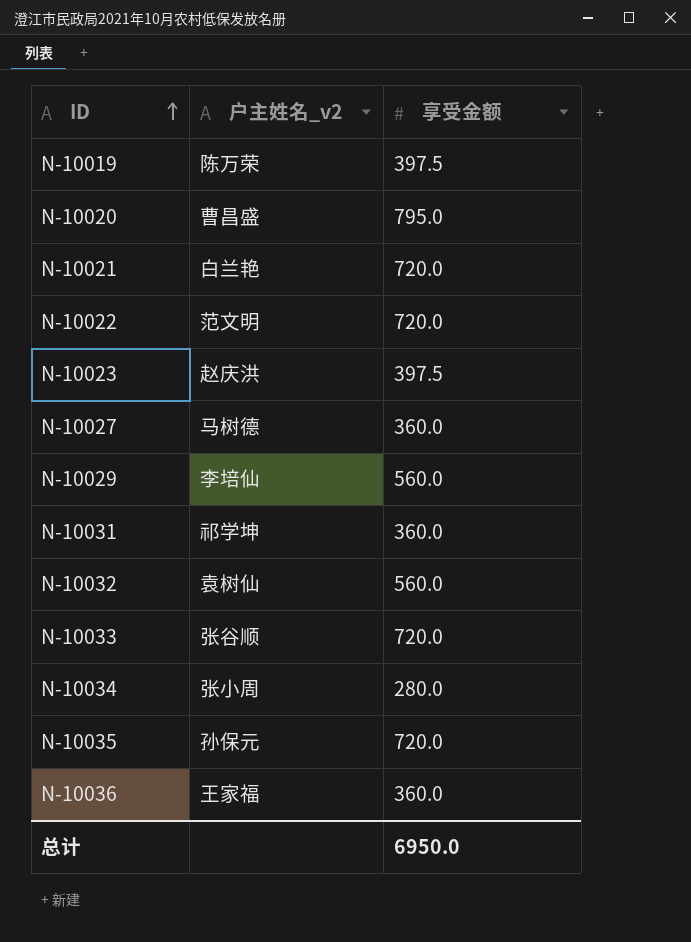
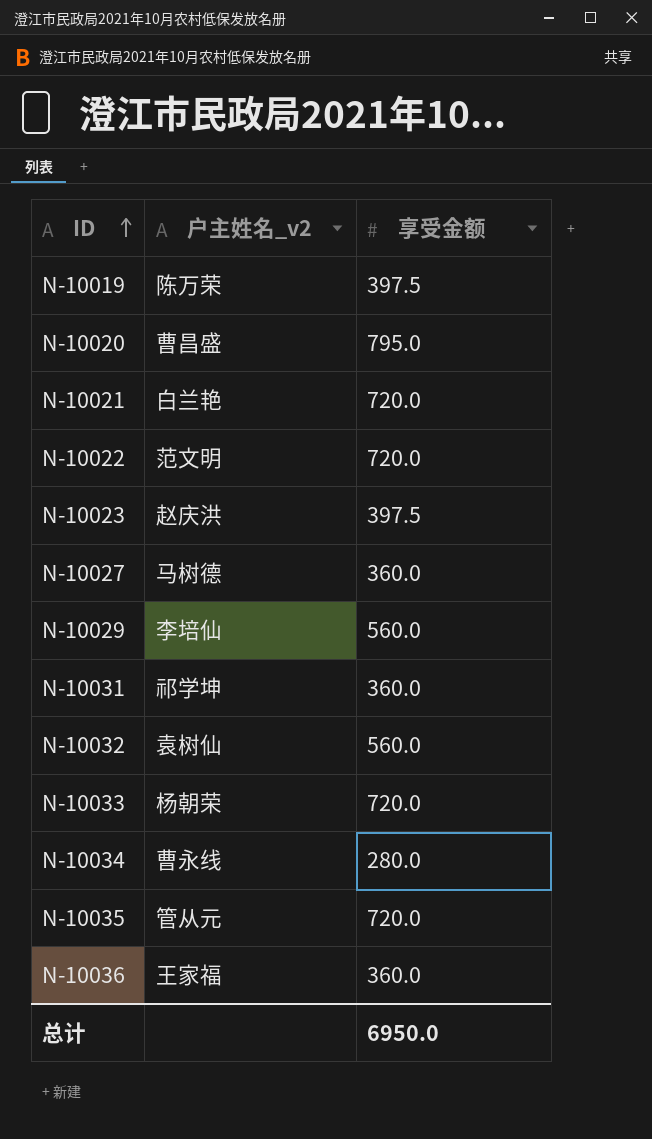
N-10033 | 户主姓名_v2: 张谷顺 -> 杨朝荣
N-10034 | 户主姓名_v2: 张小周 -> 曹永线
N-10035 | 户主姓名_v2: 孙保元 -> 管从元

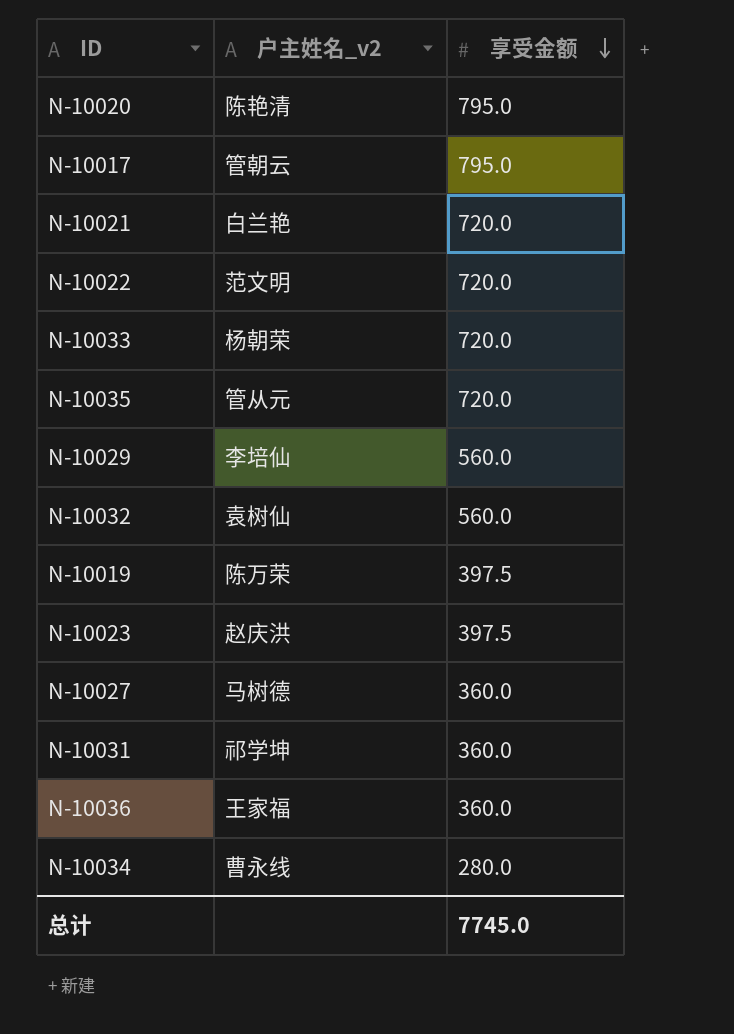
row order: ID ascending -> 享受金额 descending
N-10020 | 户主姓名_v2: 曹昌盛 -> 陈艳清
row N-10017: none -> 管朝云 | 795.0
总计 | 享受金额: 6950.0 -> 7745.0

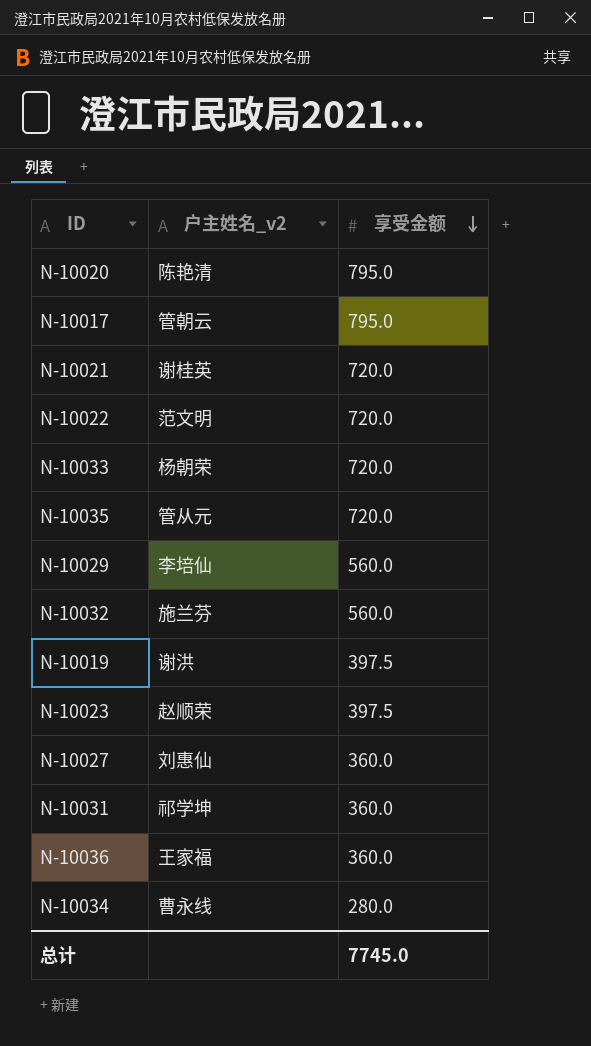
N-10021 | 户主姓名_v2: 白兰艳 -> 谢桂英
N-10032 | 户主姓名_v2: 袁树仙 -> 施兰芬
N-10019 | 户主姓名_v2: 陈万荣 -> 谢洪
N-10023 | 户主姓名_v2: 赵庆洪 -> 赵顺荣
N-10027 | 户主姓名_v2: 马树德 -> 刘惠仙

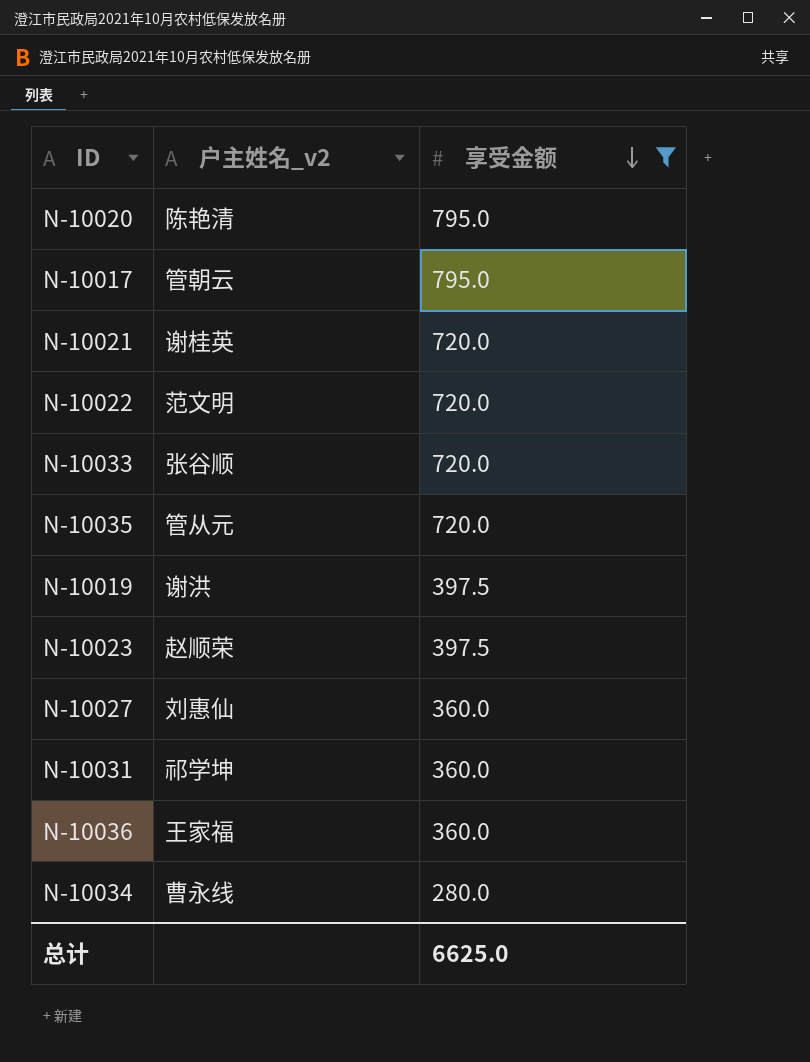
filter: none -> 享受金额 != 560.0
N-10033 | 户主姓名_v2: 杨朝荣 -> 张谷顺
总计 | 享受金额: 7745.0 -> 6625.0

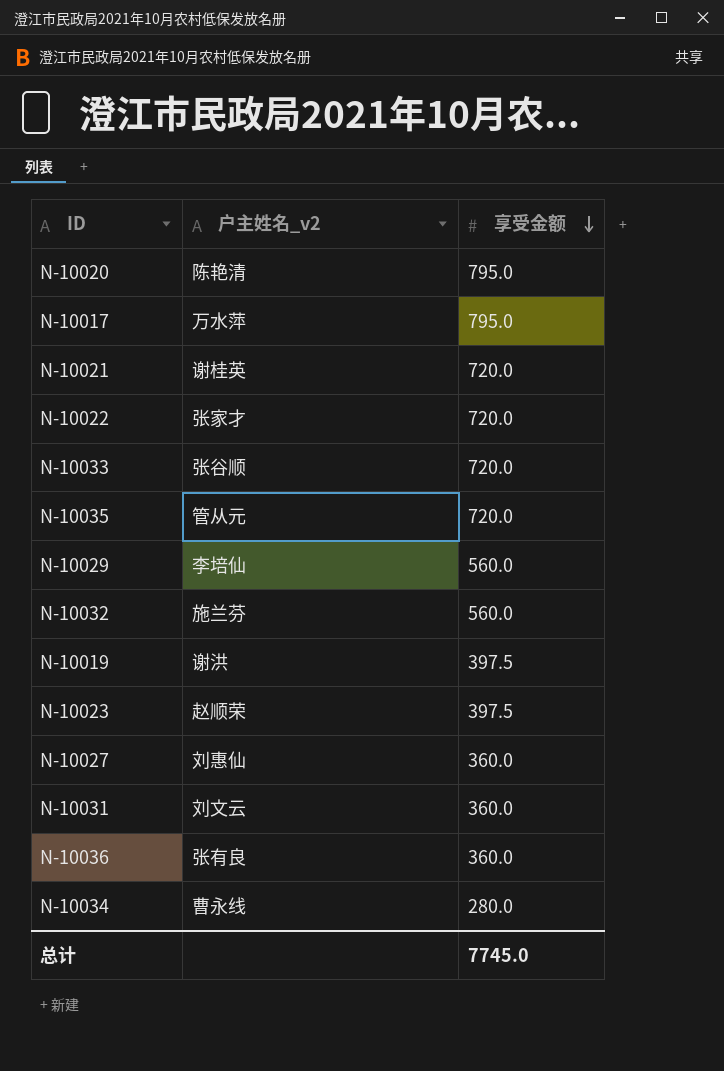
filter: 享受金额 != 560.0 -> none
N-10017 | 户主姓名_v2: 管朝云 -> 万水萍
N-10022 | 户主姓名_v2: 范文明 -> 张家才
N-10031 | 户主姓名_v2: 祁学坤 -> 刘文云
N-10036 | 户主姓名_v2: 王家福 -> 张有良
总计 | 享受金额: 6625.0 -> 7745.0

